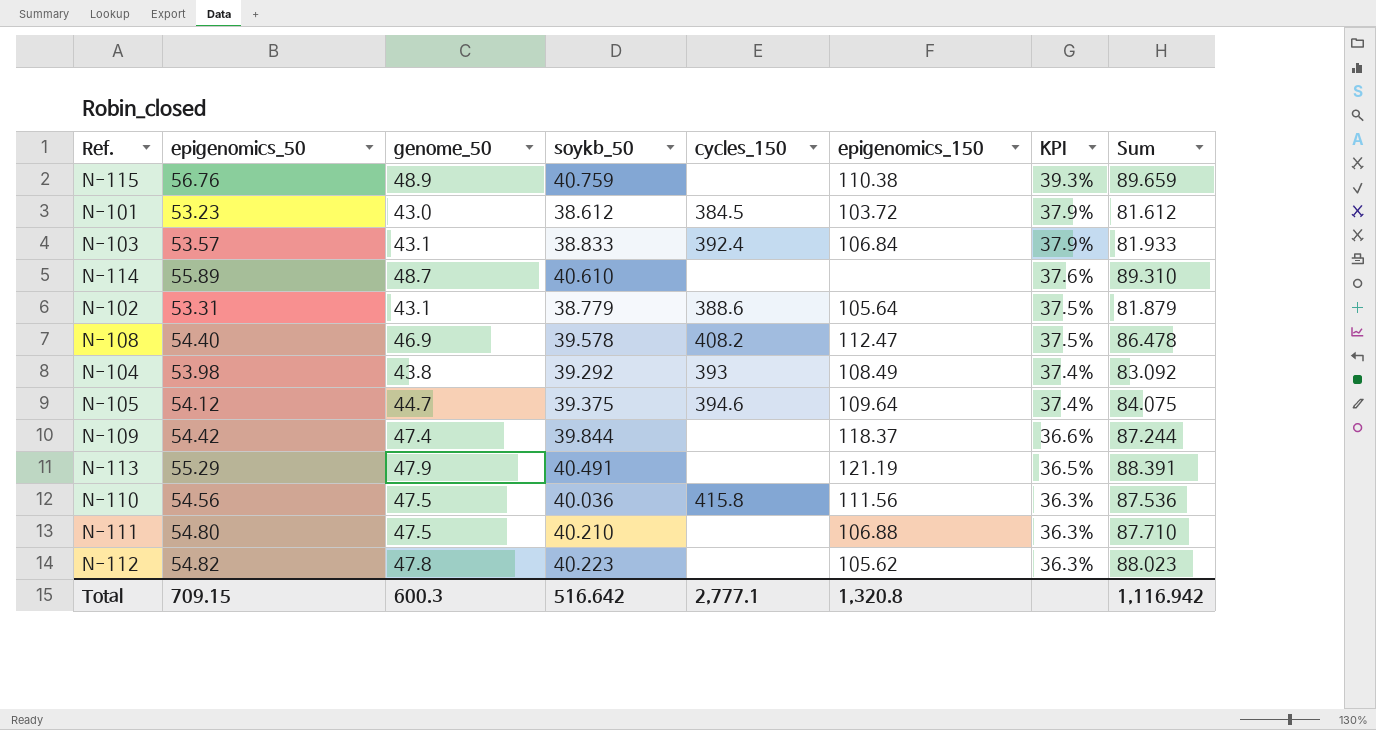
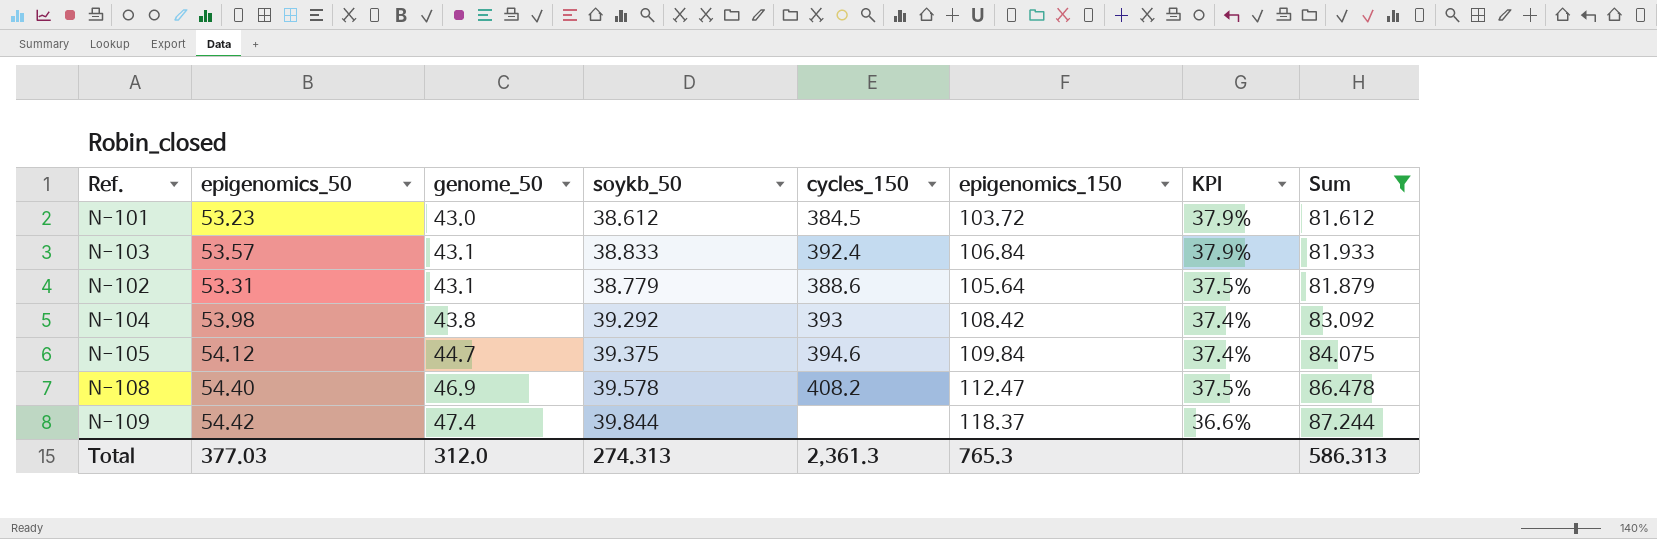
filter: none -> Sum <= 87.244
row order: KPI descending -> genome_50 ascending
N-104 | epigenomics_150: 108.49 -> 108.42
N-105 | epigenomics_150: 109.64 -> 109.84
Total | epigenomics_50: 709.15 -> 377.03
Total | genome_50: 600.3 -> 312.0
Total | soykb_50: 516.642 -> 274.313
Total | cycles_150: 2,777.1 -> 2,361.3
Total | epigenomics_150: 1,320.8 -> 765.3
Total | Sum: 1,116.942 -> 586.313

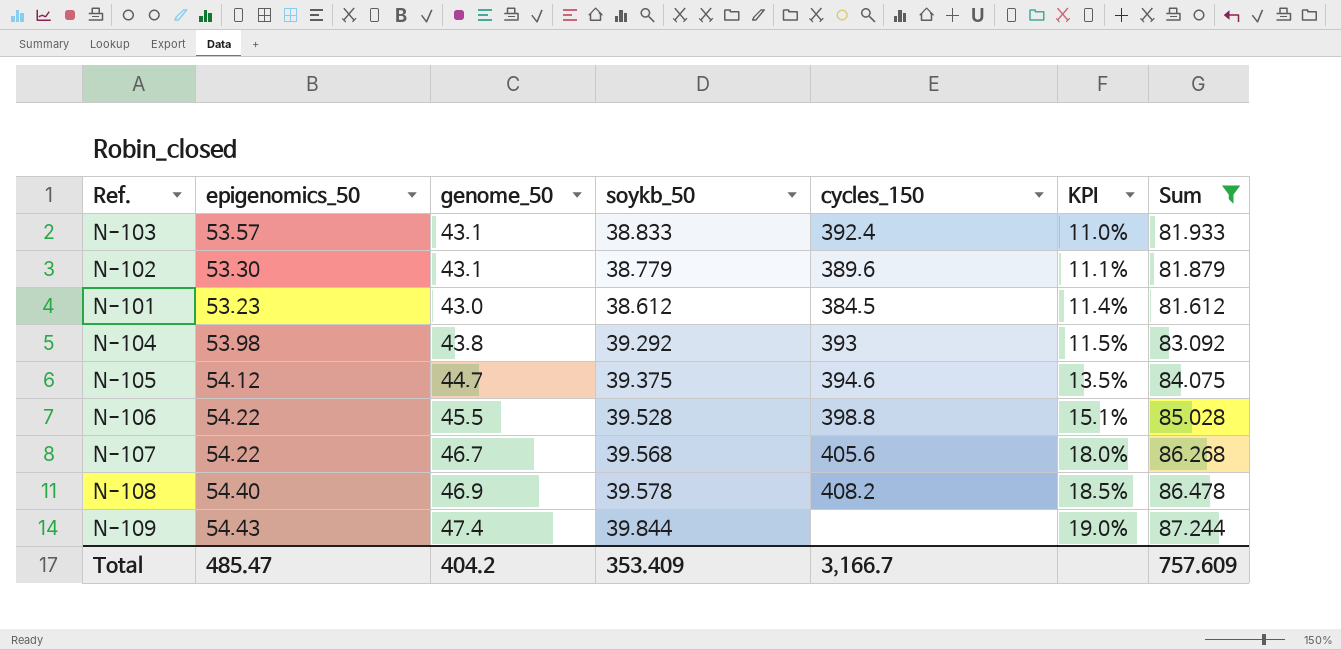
row order: genome_50 ascending -> KPI ascending
column epigenomics_150 | position: 6 -> none
column KPI | formula: ([epigenomics_50] - [soykb_50]) / [soykb_50] -> ([genome_50] - [soykb_50]) / [soykb_50]
N-102 | epigenomics_50: 53.31 -> 53.30
N-102 | cycles_150: 388.6 -> 389.6
row N-106: none -> 54.22 | 45.5 | 39.528 | 398.8 | 15.1% | 85.028
row N-107: none -> 54.22 | 46.7 | 39.568 | 405.6 | 18.0% | 86.268
N-109 | epigenomics_50: 54.42 -> 54.43
Total | epigenomics_50: 377.03 -> 485.47
Total | genome_50: 312.0 -> 404.2
Total | soykb_50: 274.313 -> 353.409
Total | cycles_150: 2,361.3 -> 3,166.7
Total | Sum: 586.313 -> 757.609

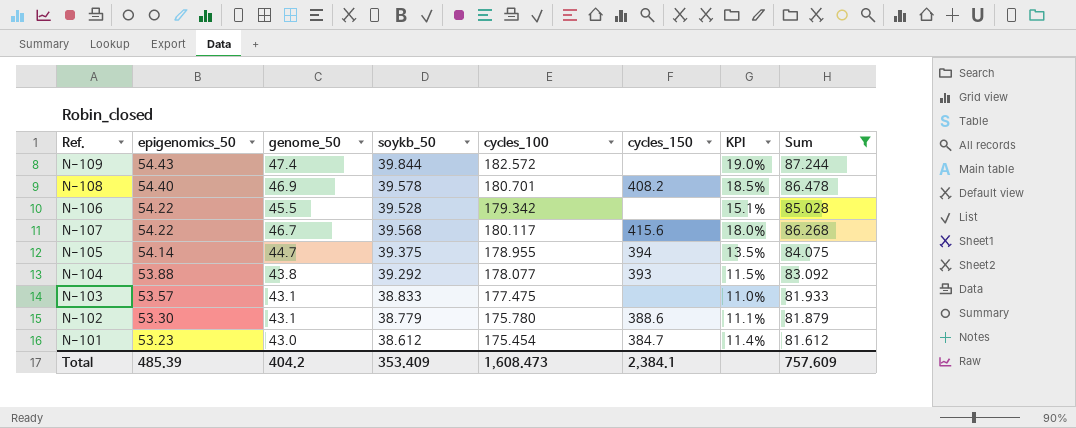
row order: KPI ascending -> epigenomics_50 descending
column cycles_100 | position: none -> 5
N-106 | cycles_150: 398.8 -> none
N-107 | cycles_150: 405.6 -> 415.6
N-105 | epigenomics_50: 54.12 -> 54.14
N-105 | cycles_150: 394.6 -> 394
N-104 | epigenomics_50: 53.98 -> 53.88
N-103 | cycles_150: 392.4 -> none
N-102 | cycles_150: 389.6 -> 388.6
N-101 | cycles_150: 384.5 -> 384.7
Total | epigenomics_50: 485.47 -> 485.39
Total | cycles_150: 3,166.7 -> 2,384.1

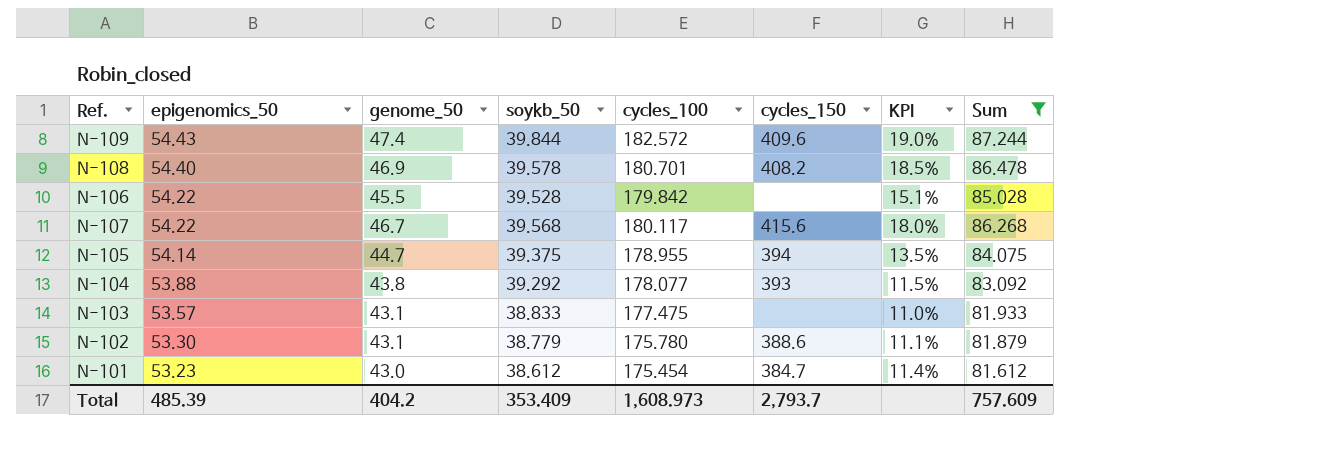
N-109 | cycles_150: none -> 409.6
N-106 | cycles_100: 179.342 -> 179.842
Total | cycles_100: 1,608.473 -> 1,608.973
Total | cycles_150: 2,384.1 -> 2,793.7

